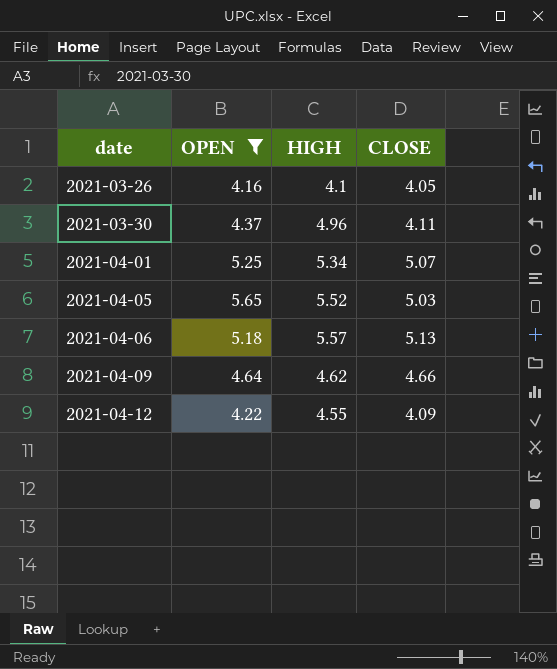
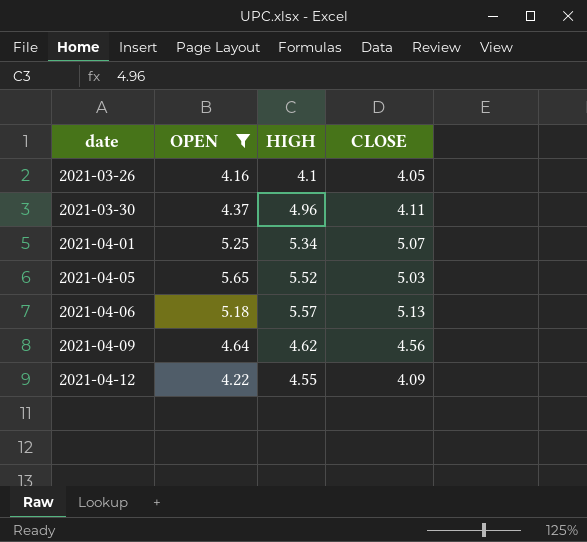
2021-04-09 | CLOSE: 4.66 -> 4.56

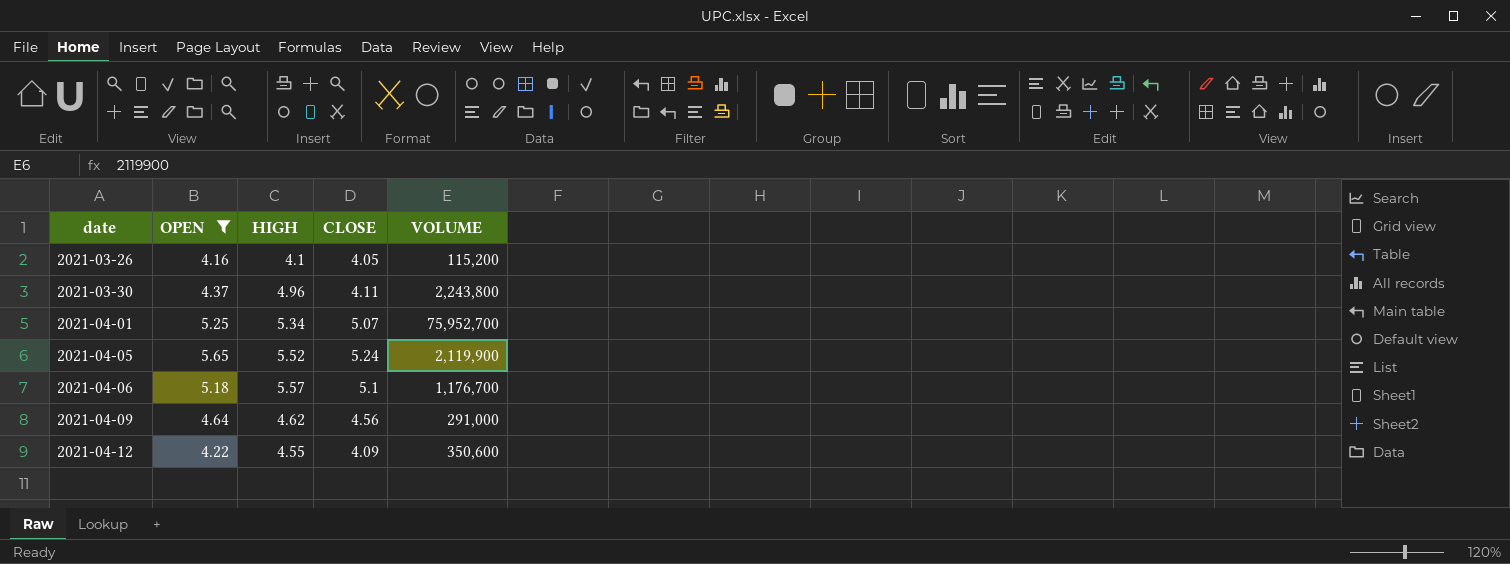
column VOLUME | position: none -> 5
2021-04-05 | CLOSE: 5.03 -> 5.24
2021-04-06 | CLOSE: 5.13 -> 5.1

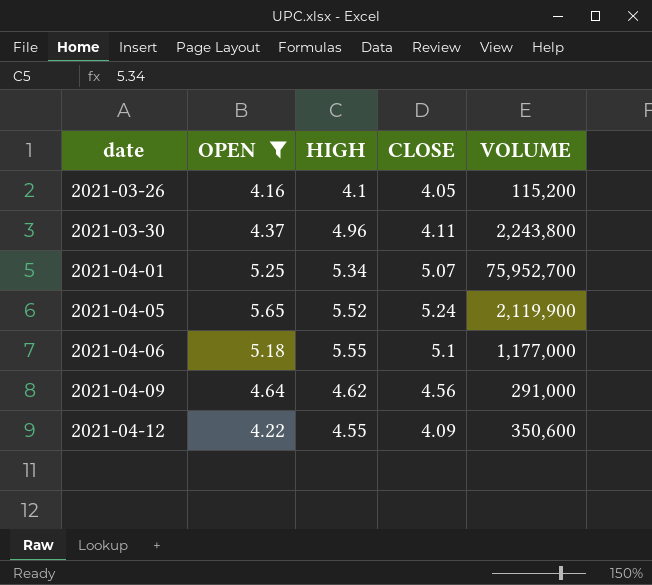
2021-04-06 | HIGH: 5.57 -> 5.55
2021-04-06 | VOLUME: 1,176,700 -> 1,177,000

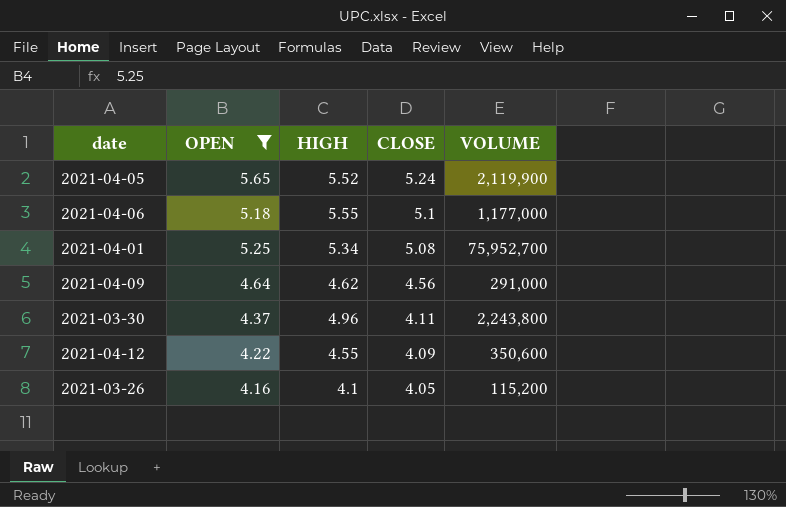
row order: date ascending -> CLOSE descending
2021-04-01 | CLOSE: 5.07 -> 5.08

